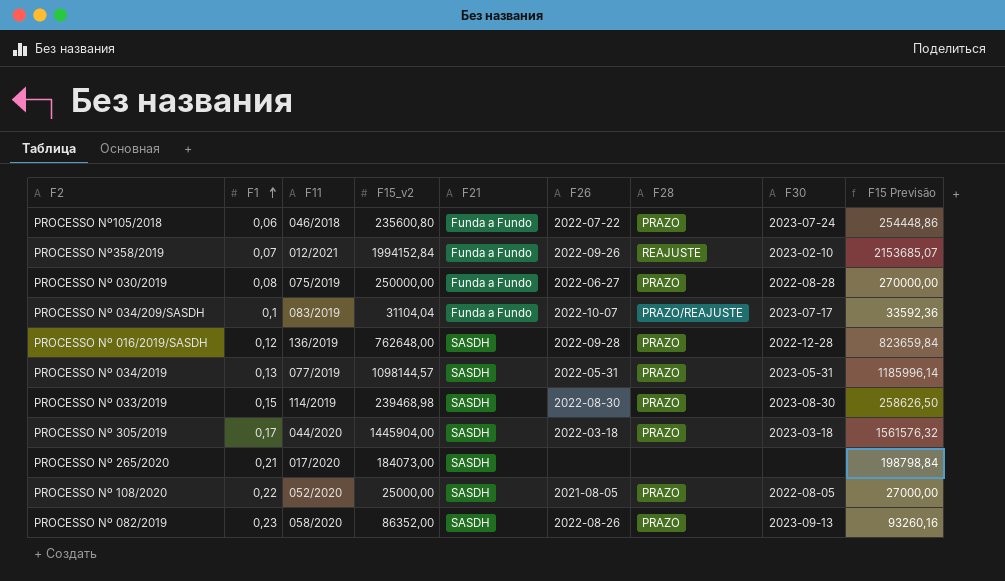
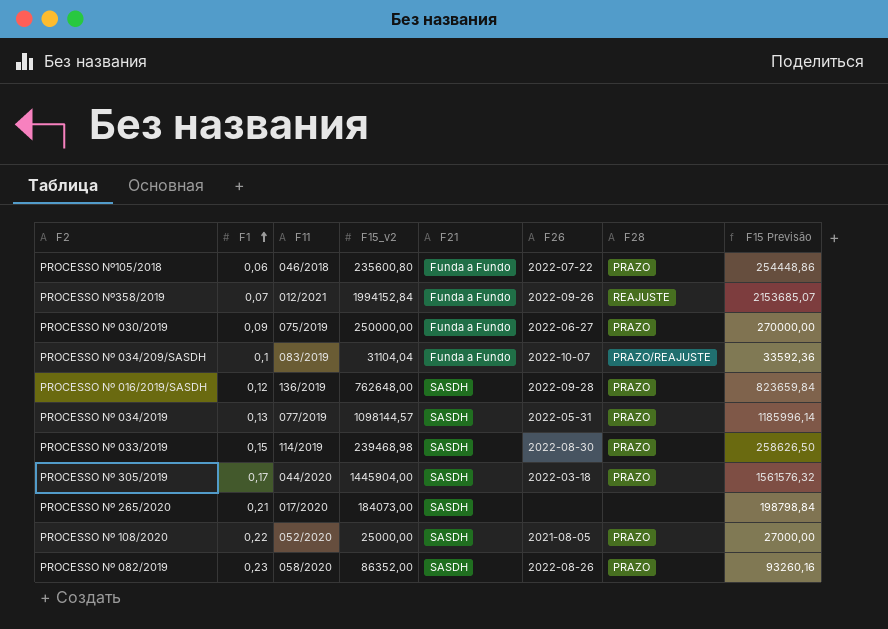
column F30 | position: 8 -> none
PROCESSO Nº 030/2019 | F1: 0,08 -> 0,09

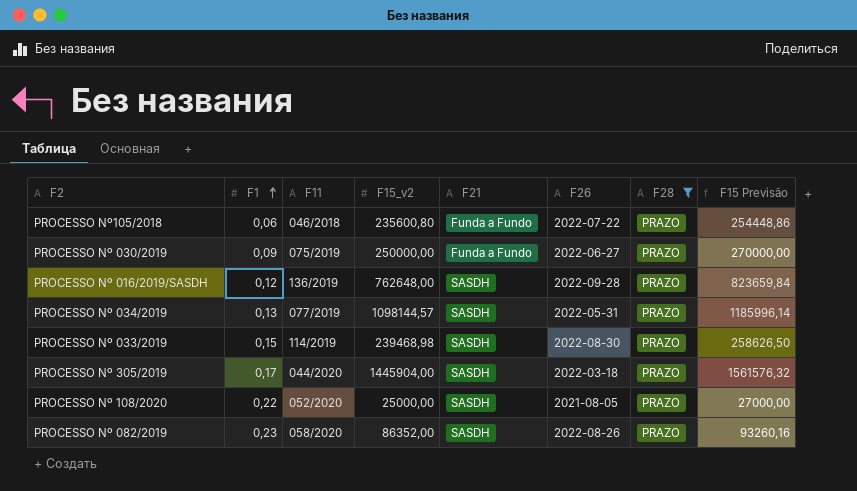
filter: none -> F28 = PRAZO

